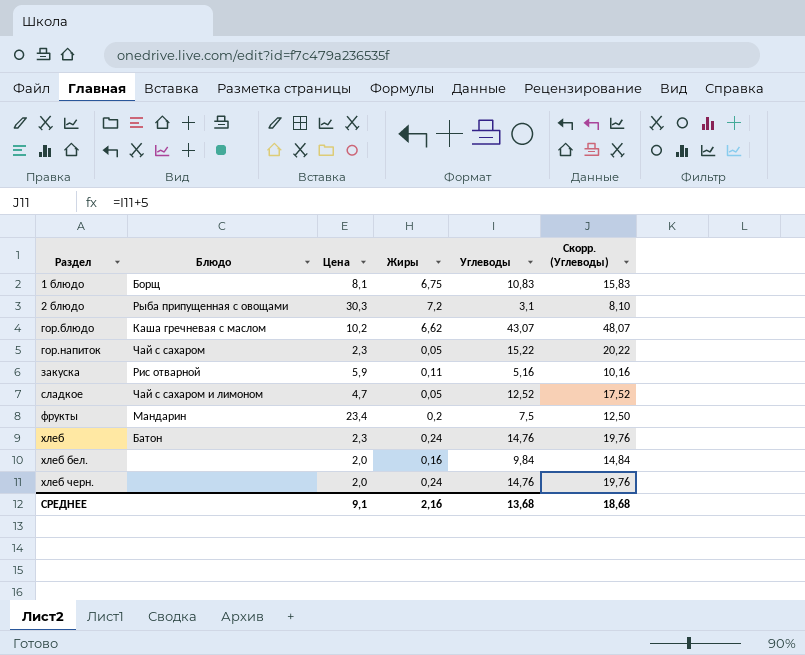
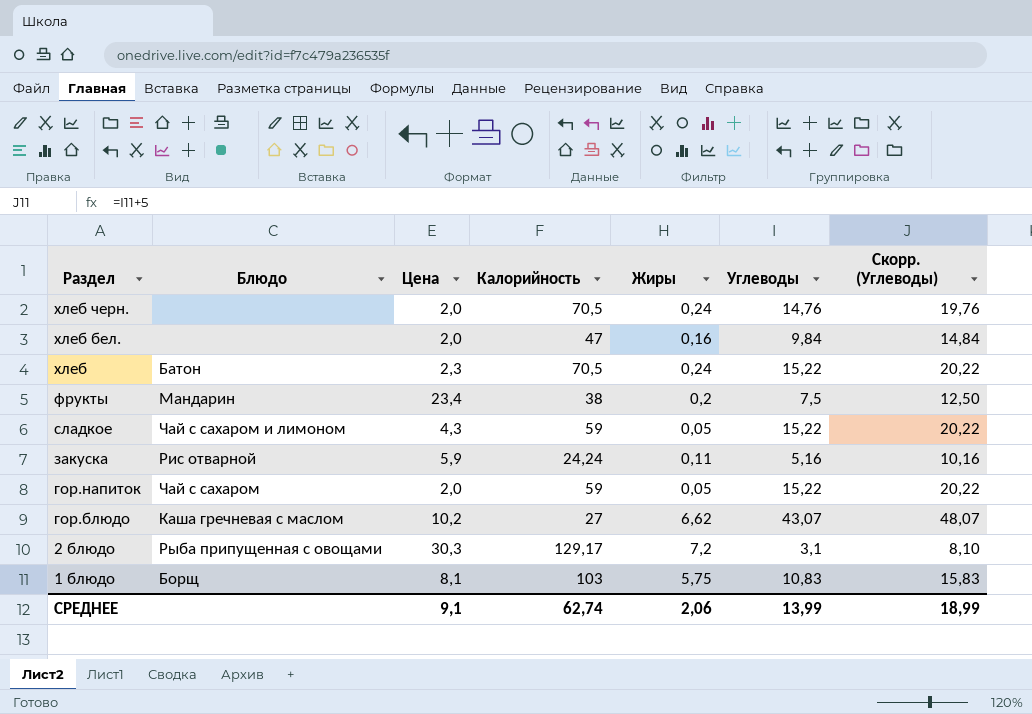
row order: Раздел ascending -> Раздел descending
column Калорийность | position: none -> 4
хлеб | Углеводы: 14,76 -> 15,22
хлеб | Скорр. (Углеводы): 19,76 -> 20,22
сладкое | Цена: 4,7 -> 4,3
сладкое | Углеводы: 12,52 -> 15,22
сладкое | Скорр. (Углеводы): 17,52 -> 20,22
гор.напиток | Цена: 2,3 -> 2,0
1 блюдо | Жиры: 6,75 -> 5,75
СРЕДНЕЕ | Жиры: 2,16 -> 2,06
СРЕДНЕЕ | Углеводы: 13,68 -> 13,99
СРЕДНЕЕ | Скорр. (Углеводы): 18,68 -> 18,99

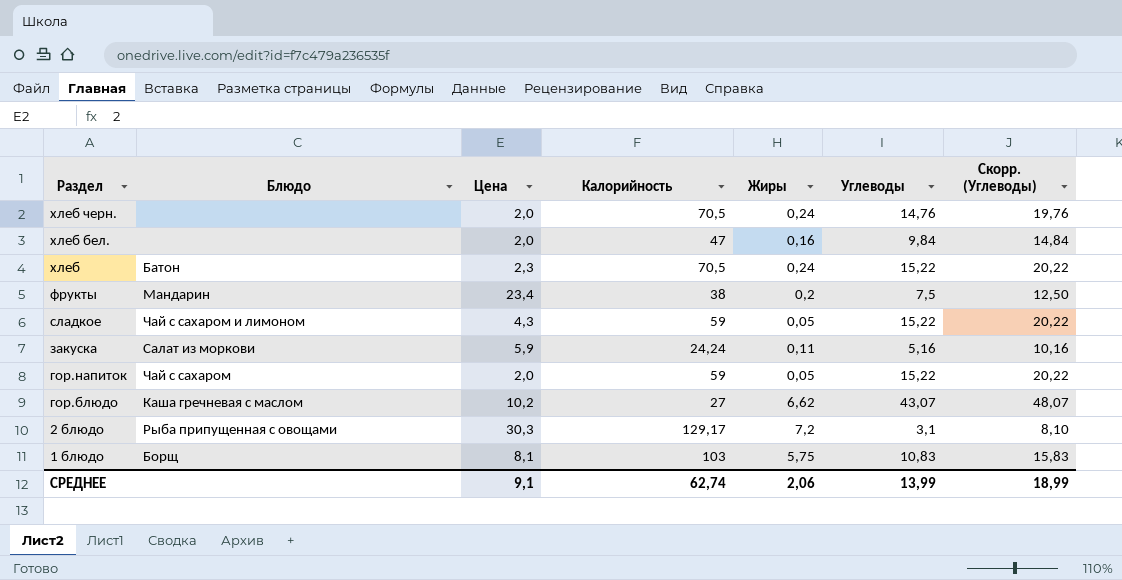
закуска | Блюдо: Рис отварной -> Салат из моркови

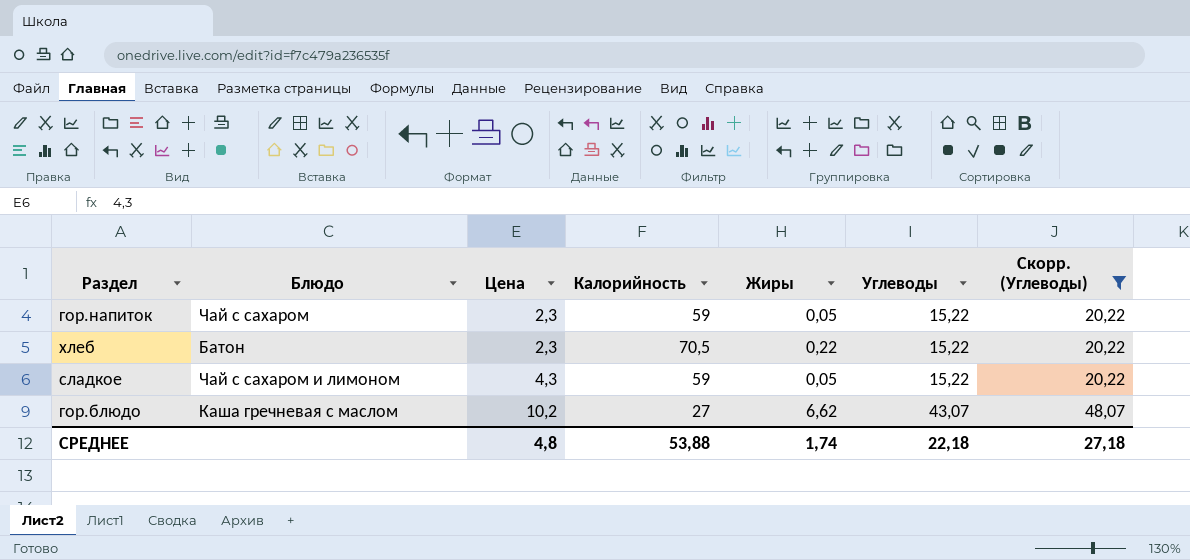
filter: none -> Скорр. (Углеводы) >= 20,22
row order: Раздел descending -> Цена ascending
гор.напиток | Цена: 2,0 -> 2,3
хлеб | Жиры: 0,24 -> 0,22
СРЕДНЕЕ | Цена: 9,1 -> 4,8
СРЕДНЕЕ | Калорийность: 62,74 -> 53,88
СРЕДНЕЕ | Жиры: 2,06 -> 1,74
СРЕДНЕЕ | Углеводы: 13,99 -> 22,18
СРЕДНЕЕ | Скорр. (Углеводы): 18,99 -> 27,18

